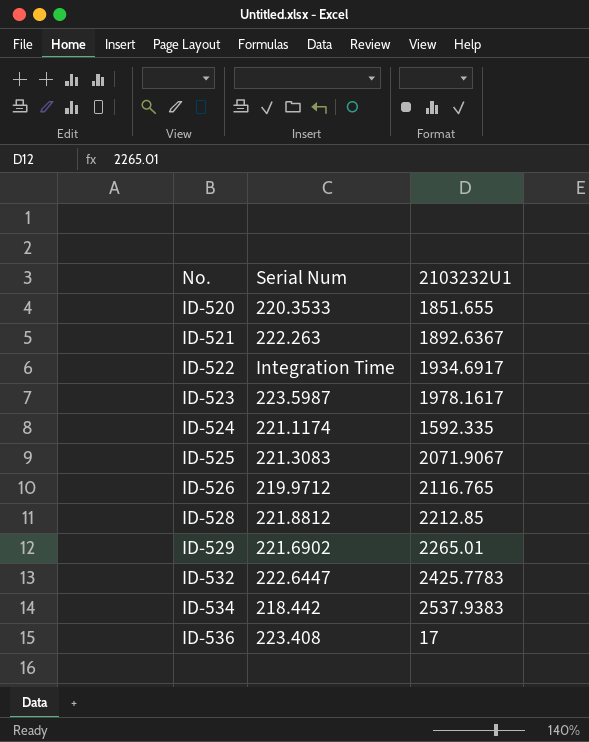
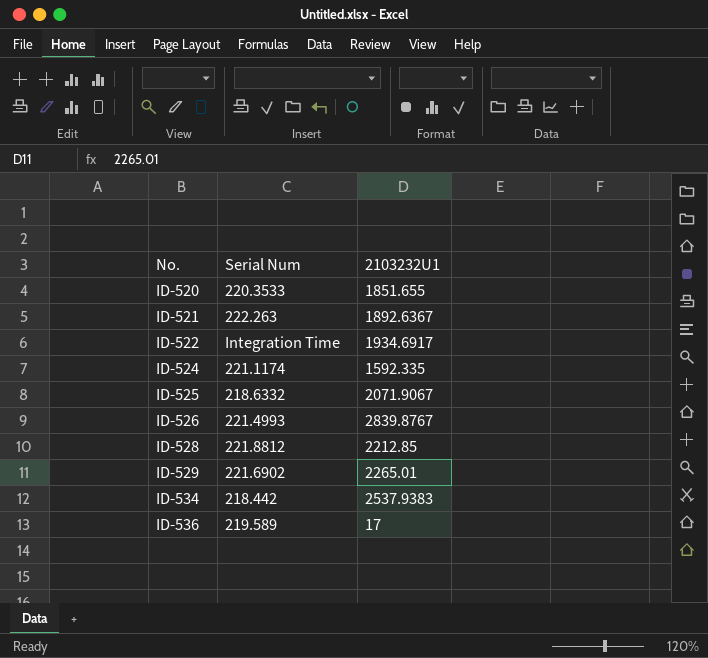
row ID-523: 223.5987 | 1978.1617 -> none
row ID-532: 222.6447 | 2425.7783 -> none
ID-525 | Serial Num: 221.3083 -> 218.6332
ID-526 | Serial Num: 219.9712 -> 221.4993
ID-526 | 2103232U1: 2116.765 -> 2839.8767
ID-536 | Serial Num: 223.408 -> 219.589

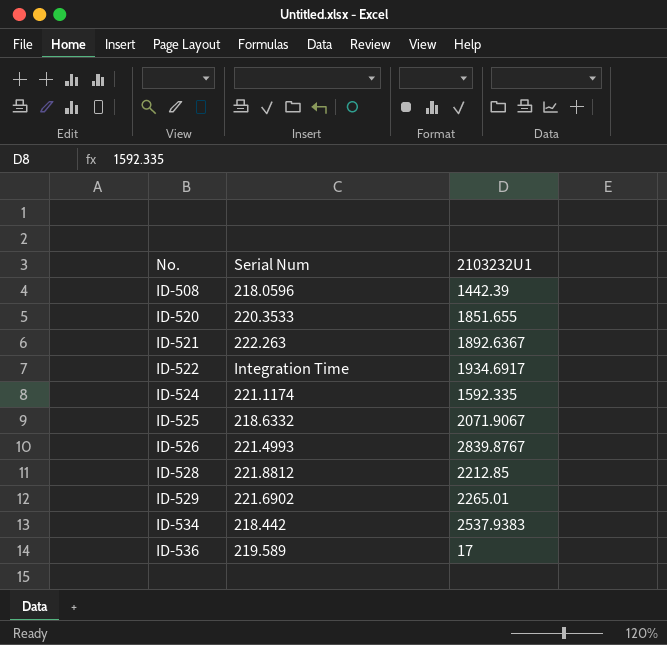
row ID-508: none -> 218.0596 | 1442.39

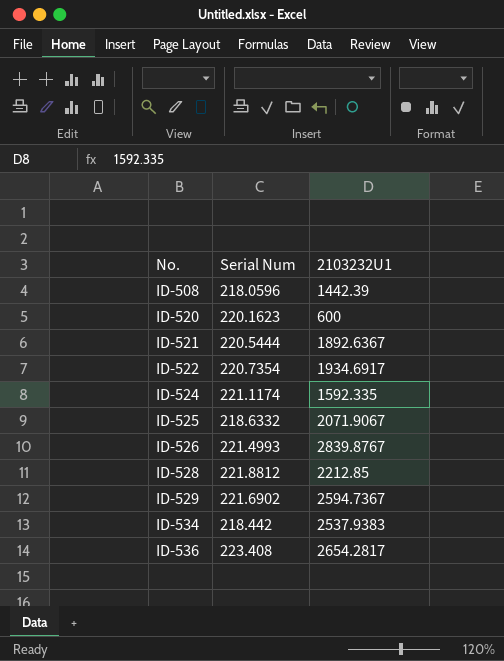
ID-520 | Serial Num: 220.3533 -> 220.1623
ID-520 | 2103232U1: 1851.655 -> 600
ID-521 | Serial Num: 222.263 -> 220.5444
ID-522 | Serial Num: Integration Time -> 220.7354
ID-529 | 2103232U1: 2265.01 -> 2594.7367
ID-536 | Serial Num: 219.589 -> 223.408
ID-536 | 2103232U1: 17 -> 2654.2817

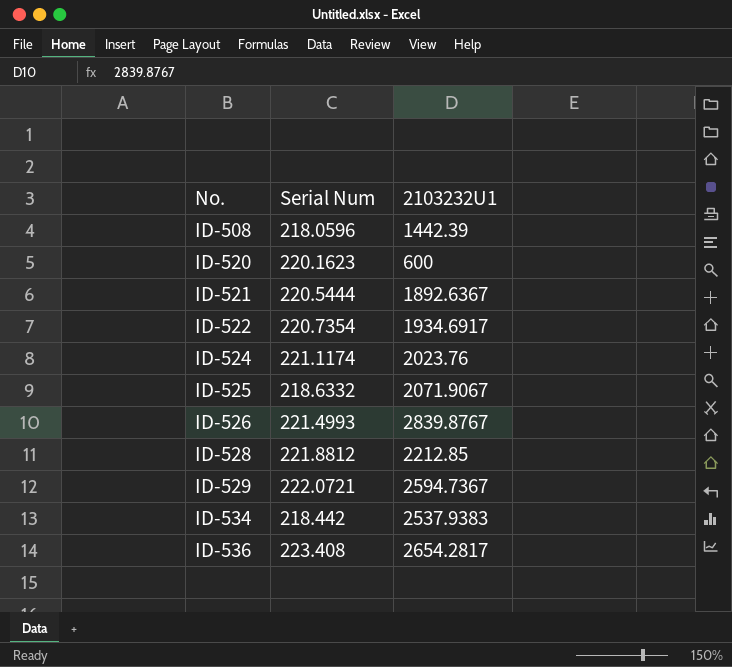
ID-524 | 2103232U1: 1592.335 -> 2023.76
ID-529 | Serial Num: 221.6902 -> 222.0721

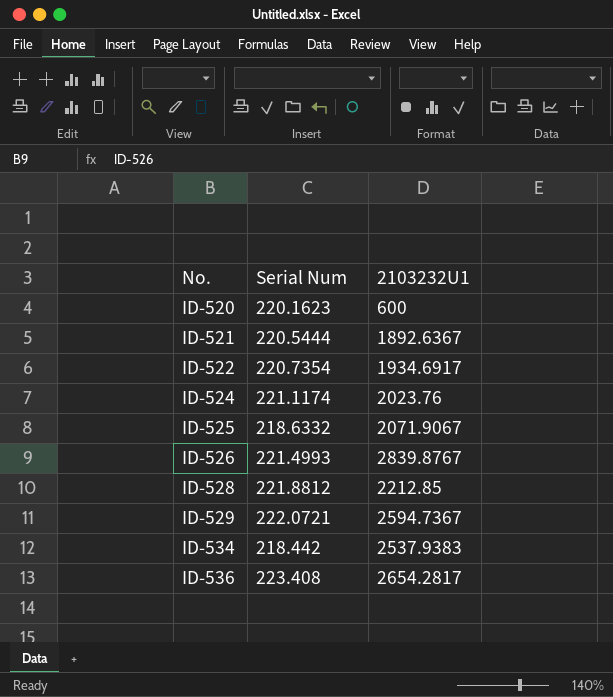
row ID-508: 218.0596 | 1442.39 -> none

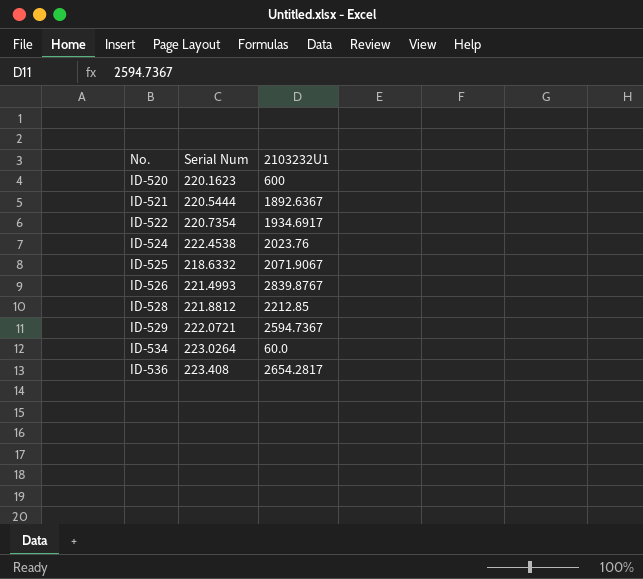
ID-524 | Serial Num: 221.1174 -> 222.4538
ID-534 | Serial Num: 218.442 -> 223.0264
ID-534 | 2103232U1: 2537.9383 -> 60.0

